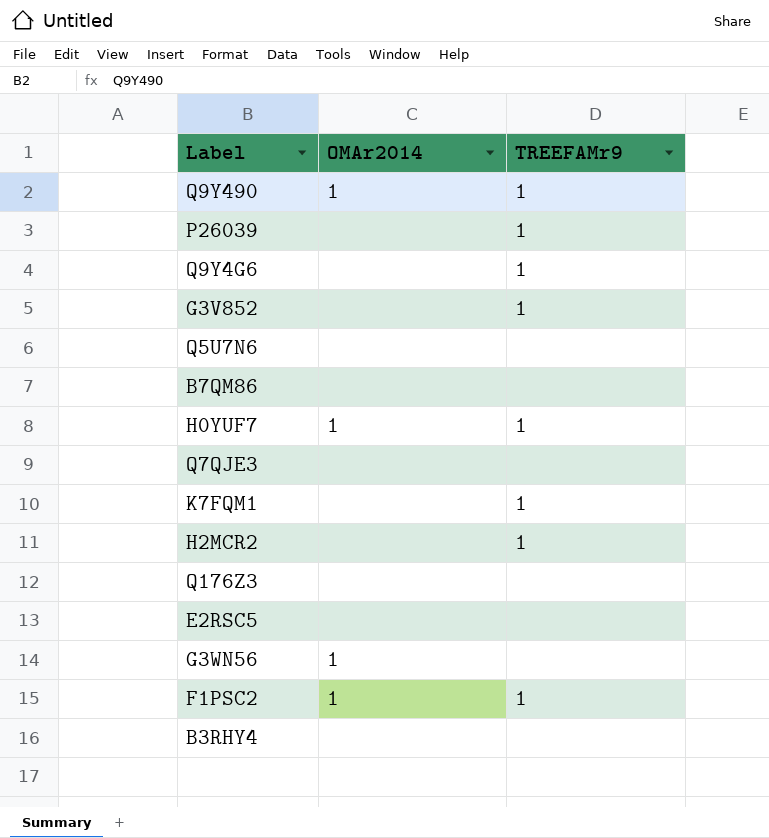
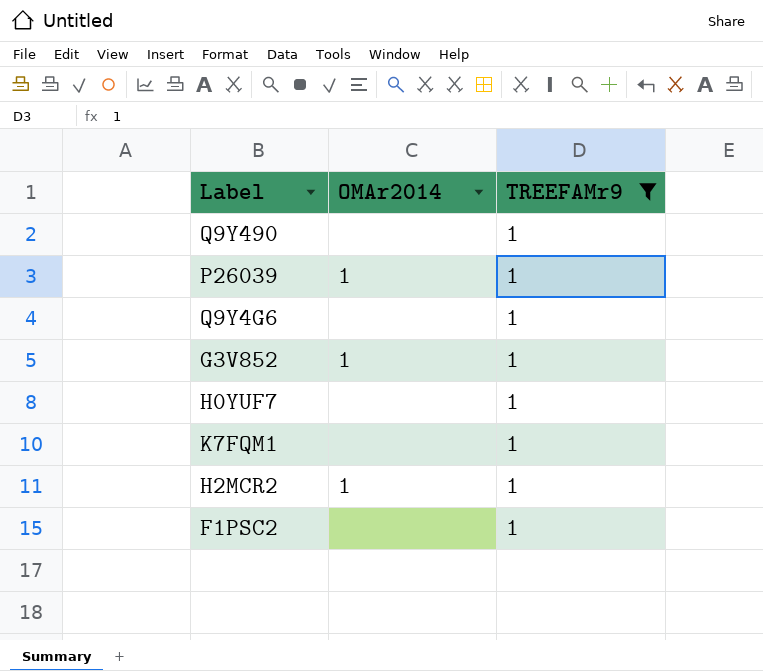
filter: none -> TREEFAMr9 = 1
Q9Y490 | OMAr2014: 1 -> none
P26039 | OMAr2014: none -> 1
G3V852 | OMAr2014: none -> 1
H0YUF7 | OMAr2014: 1 -> none
H2MCR2 | OMAr2014: none -> 1
F1PSC2 | OMAr2014: 1 -> none

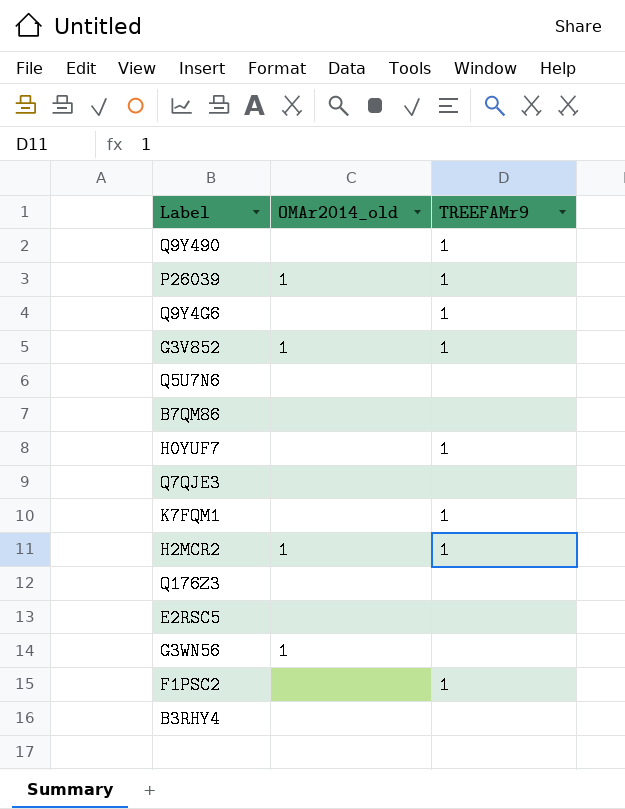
filter: TREEFAMr9 = 1 -> none
column name: OMAr2014 -> OMAr2014_old

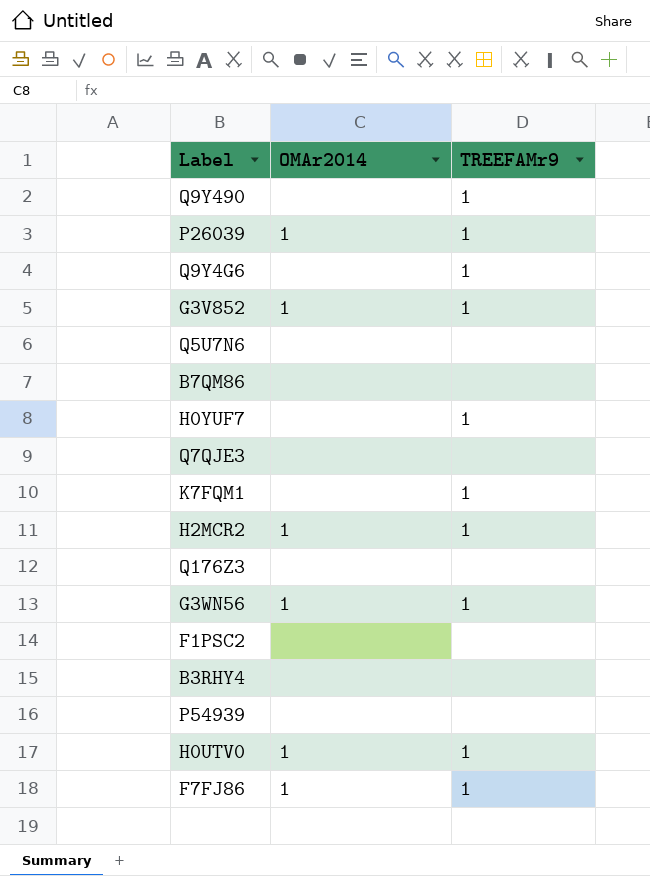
column name: OMAr2014_old -> OMAr2014
row E2RSC5: none | none -> none
G3WN56 | TREEFAMr9: none -> 1
F1PSC2 | TREEFAMr9: 1 -> none
row P54939: none -> none | none
row H0UTV0: none -> 1 | 1
row F7FJ86: none -> 1 | 1

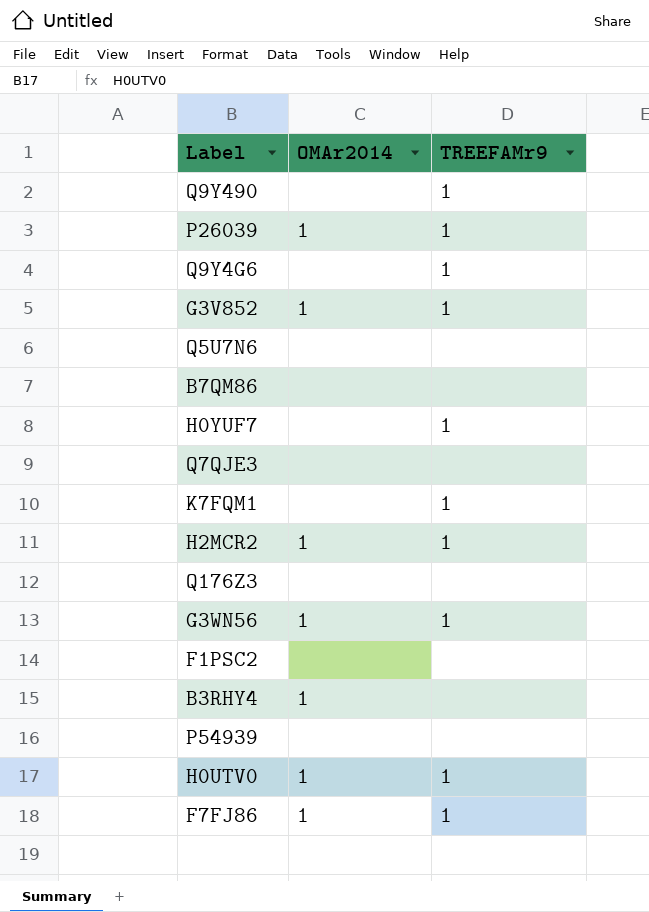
B3RHY4 | OMAr2014: none -> 1

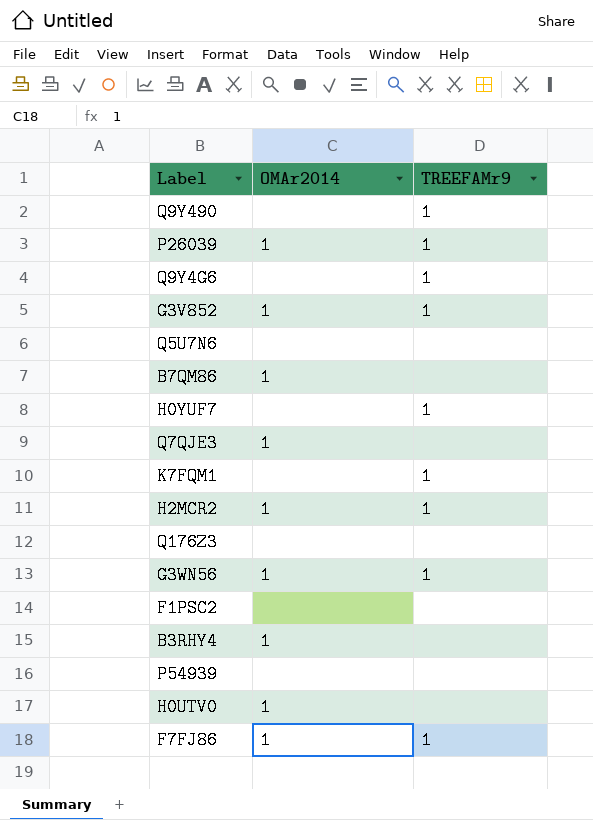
B7QM86 | OMAr2014: none -> 1
Q7QJE3 | OMAr2014: none -> 1
H0UTV0 | TREEFAMr9: 1 -> none

